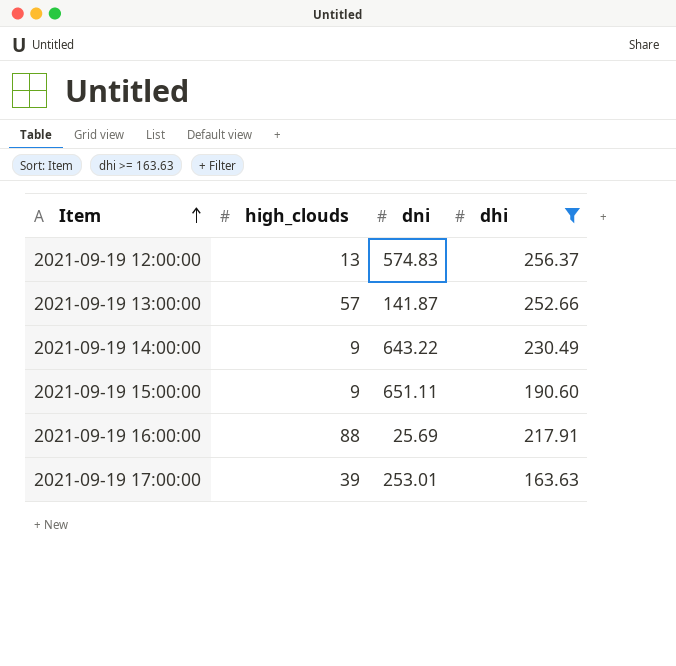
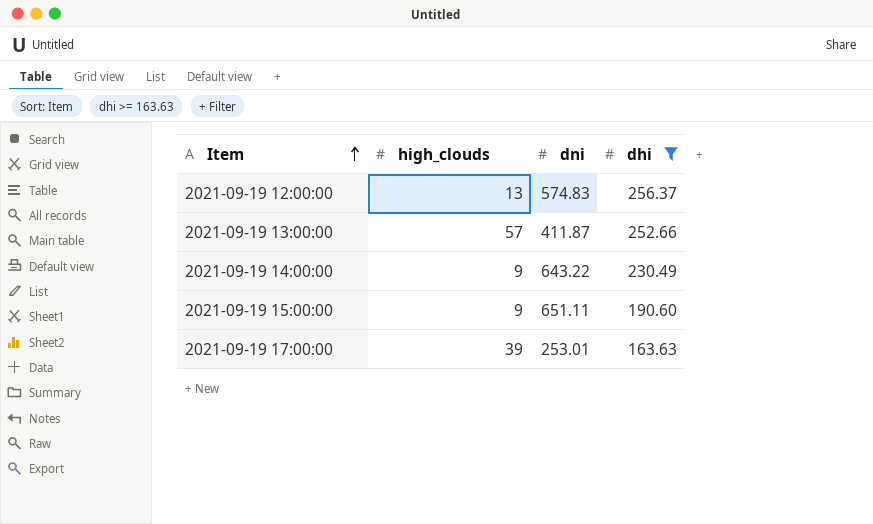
row 2021-09-19 16:00:00: 88 | 25.69 | 217.91 -> none
2021-09-19 13:00:00 | dni: 141.87 -> 411.87

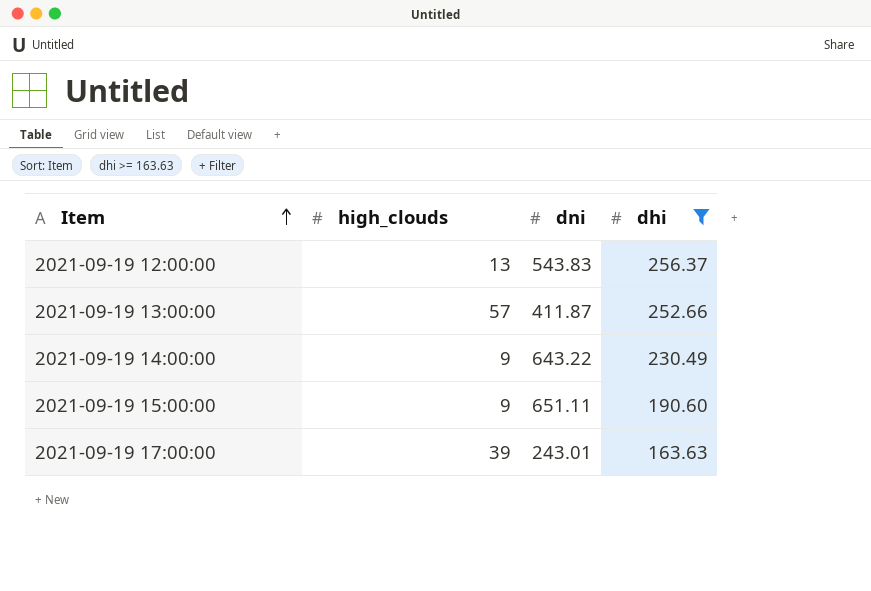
2021-09-19 12:00:00 | dni: 574.83 -> 543.83
2021-09-19 17:00:00 | dni: 253.01 -> 243.01

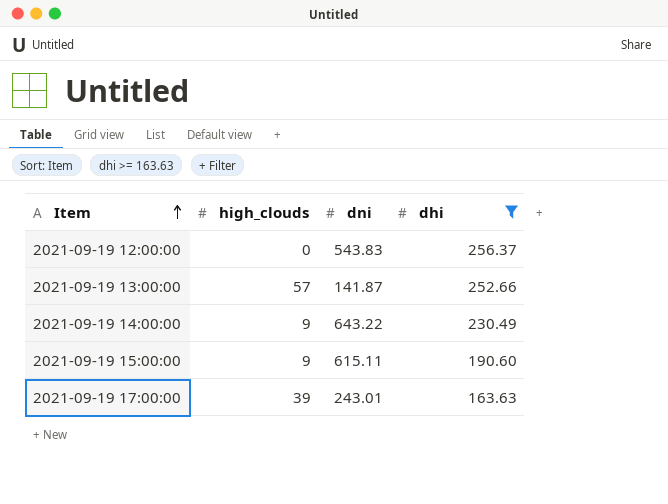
2021-09-19 12:00:00 | high_clouds: 13 -> 0
2021-09-19 13:00:00 | dni: 411.87 -> 141.87
2021-09-19 15:00:00 | dni: 651.11 -> 615.11

